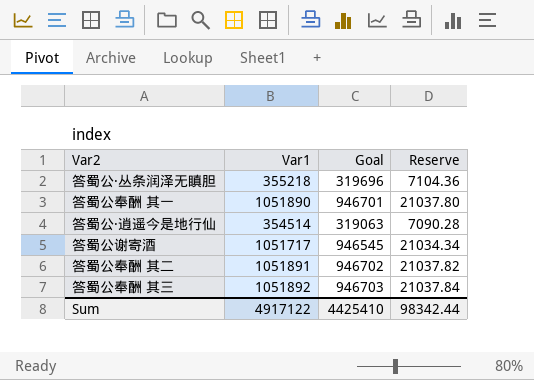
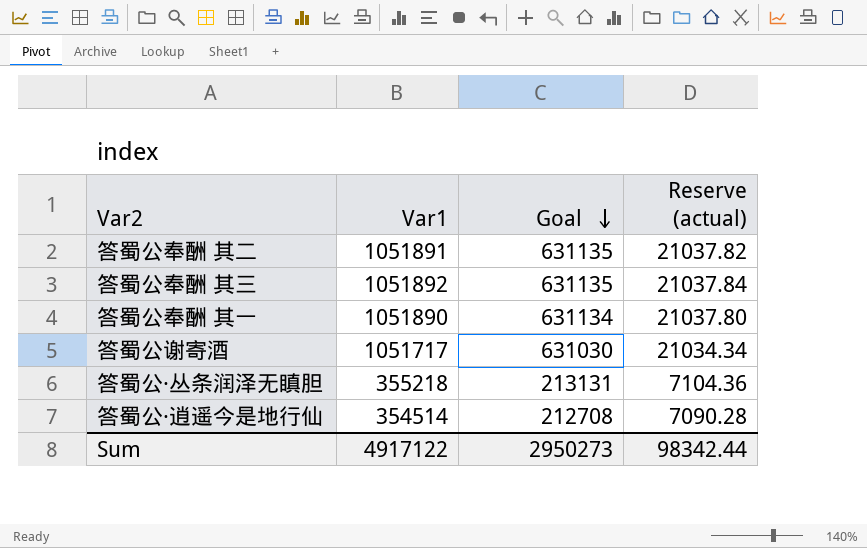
row order: none -> Goal descending
column Goal | formula: [Var1] * 0.9 -> [Var1] * 0.6
column name: Reserve -> Reserve (actual)
Sum | Goal: 4425410 -> 2950273

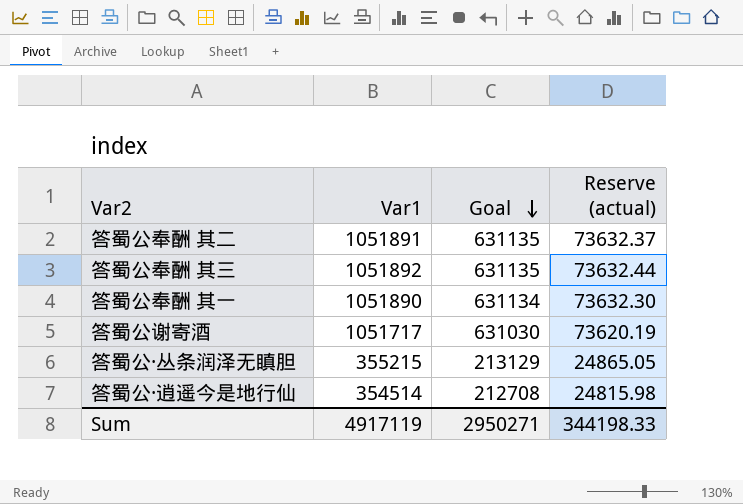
column Reserve (actual) | formula: [Var1] * 0.02 -> [Var1] * 0.07
答蜀公·丛条润泽无瞋胆 | Var1: 355218 -> 355215
答蜀公·丛条润泽无瞋胆 | Goal: 213131 -> 213129
Sum | Var1: 4917122 -> 4917119
Sum | Goal: 2950273 -> 2950271
Sum | Reserve (actual): 98342.44 -> 344198.33

